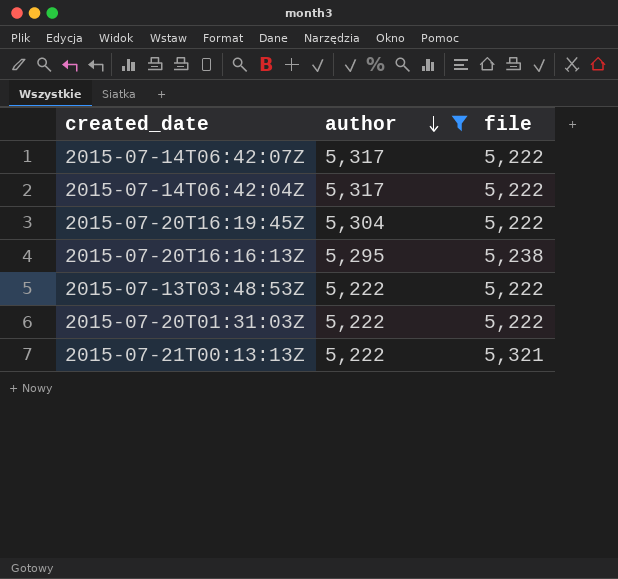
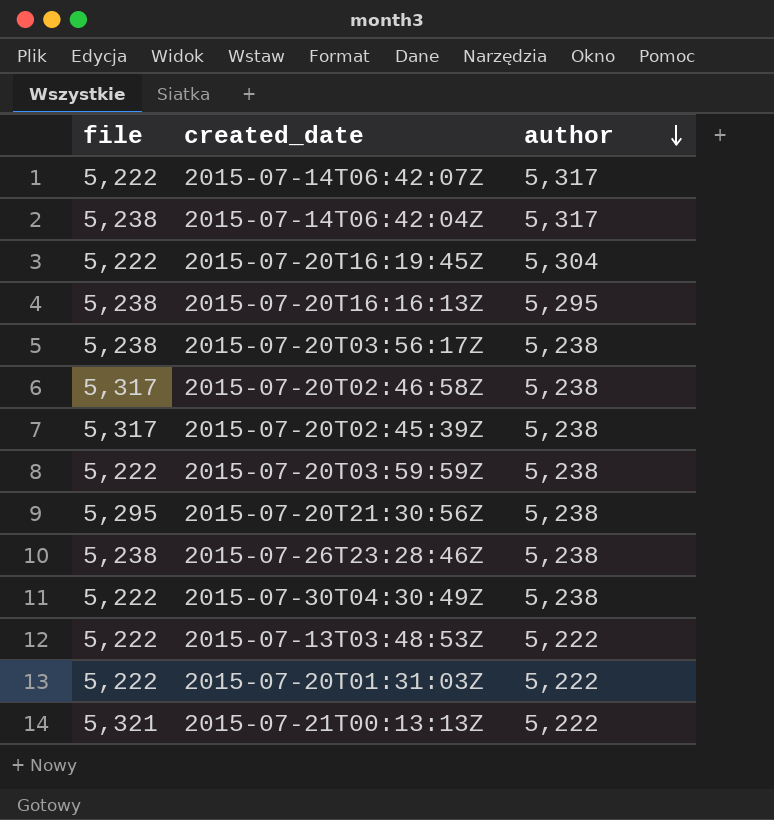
filter: author != 5,238 -> none
column file | position: 3 -> 1
2015-07-14T06:42:04Z | file: 5,222 -> 5,238

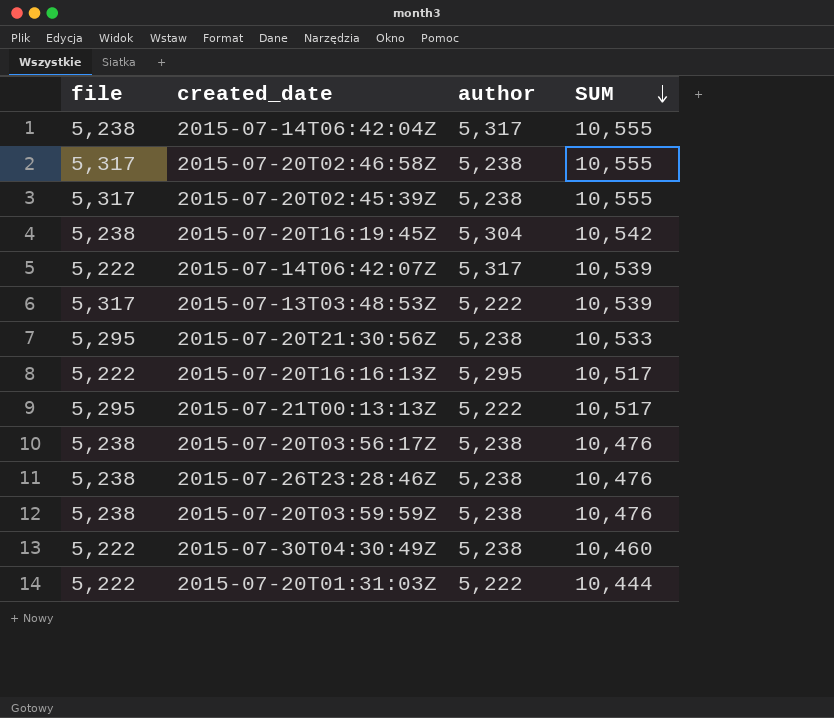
row order: author descending -> SUM descending
column SUM | formula: none -> [file] + [author]
2015-07-20T16:19:45Z | file: 5,222 -> 5,238
2015-07-13T03:48:53Z | file: 5,222 -> 5,317
2015-07-20T16:16:13Z | file: 5,238 -> 5,222
2015-07-21T00:13:13Z | file: 5,321 -> 5,295
2015-07-20T03:59:59Z | file: 5,222 -> 5,238

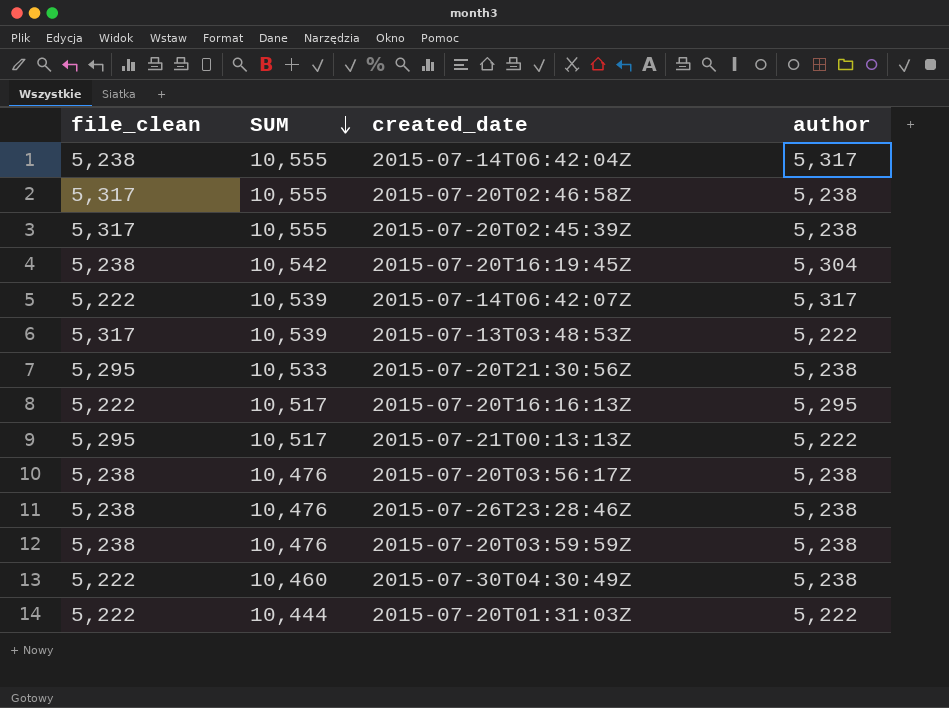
column name: file -> file_clean
column SUM | position: 4 -> 2

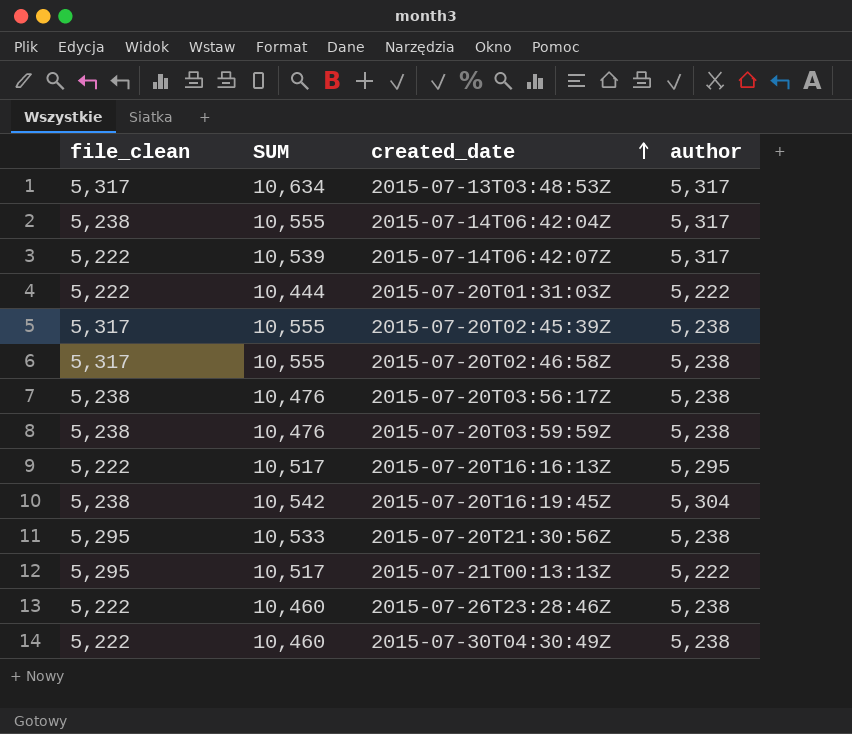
row order: SUM descending -> created_date ascending
2015-07-13T03:48:53Z | SUM: 10,539 -> 10,634
2015-07-13T03:48:53Z | author: 5,222 -> 5,317
2015-07-26T23:28:46Z | file_clean: 5,238 -> 5,222
2015-07-26T23:28:46Z | SUM: 10,476 -> 10,460

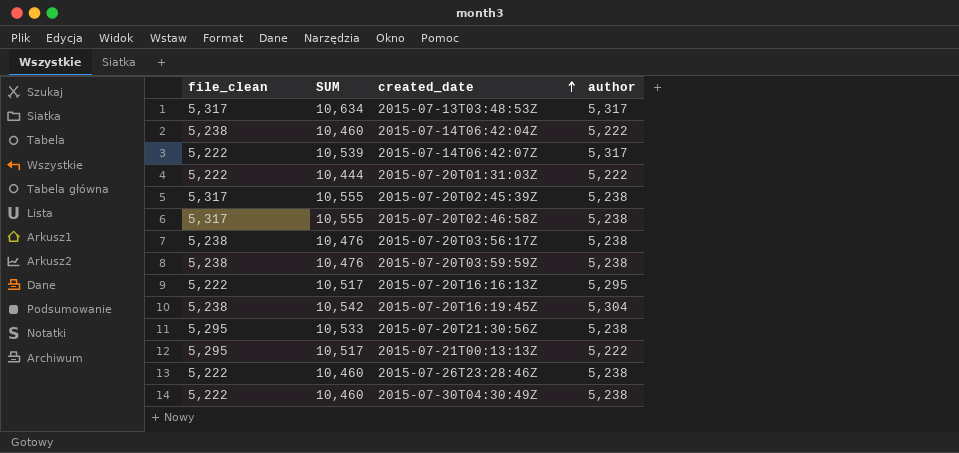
2015-07-14T06:42:04Z | SUM: 10,555 -> 10,460
2015-07-14T06:42:04Z | author: 5,317 -> 5,222

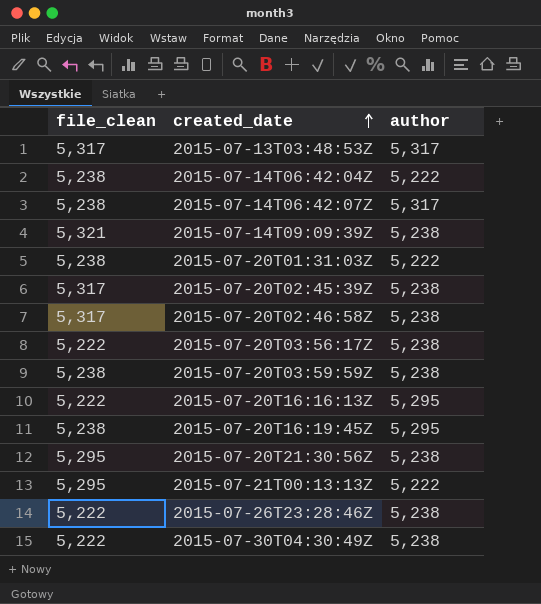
column SUM | formula: [file_clean] + [author] -> none
2015-07-14T06:42:07Z | file_clean: 5,222 -> 5,238
row 2015-07-14T09:09:39Z: none -> 5,321 | 5,238
2015-07-20T01:31:03Z | file_clean: 5,222 -> 5,238
2015-07-20T03:56:17Z | file_clean: 5,238 -> 5,222
2015-07-20T16:19:45Z | author: 5,304 -> 5,295

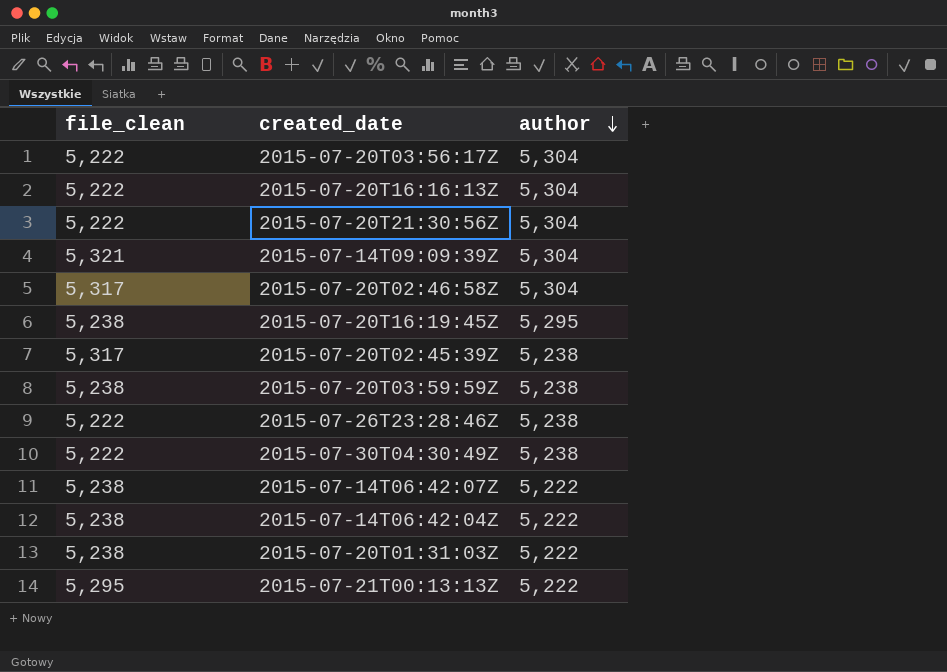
row order: created_date ascending -> author descending
row 2015-07-13T03:48:53Z: 5,317 | 5,317 -> none
2015-07-20T03:56:17Z | author: 5,238 -> 5,304
2015-07-20T16:16:13Z | author: 5,295 -> 5,304
2015-07-20T21:30:56Z | file_clean: 5,295 -> 5,222
2015-07-20T21:30:56Z | author: 5,238 -> 5,304
2015-07-14T09:09:39Z | author: 5,238 -> 5,304
2015-07-20T02:46:58Z | author: 5,238 -> 5,304
2015-07-14T06:42:07Z | author: 5,317 -> 5,222

